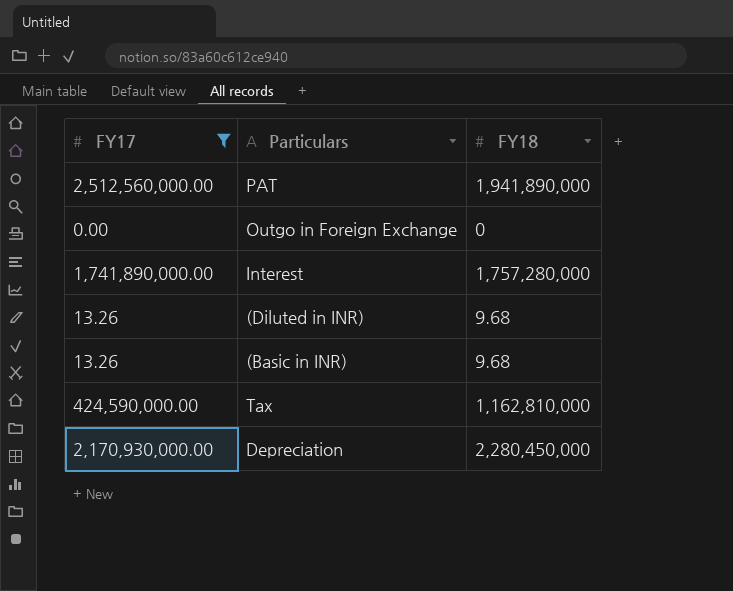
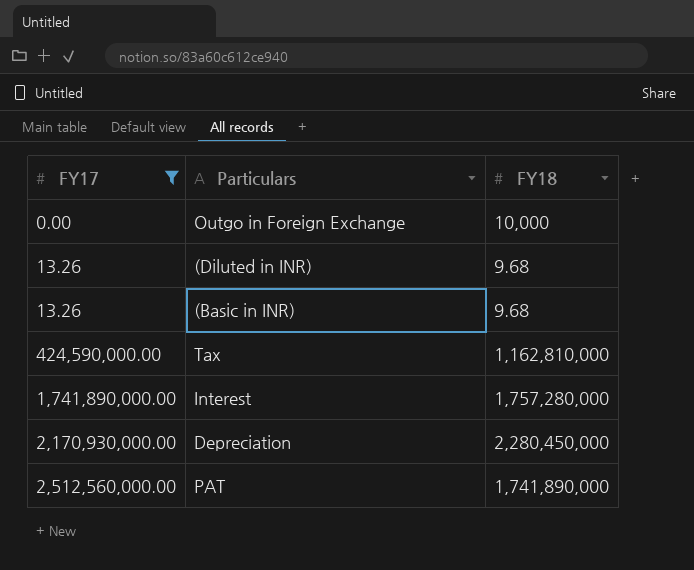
row order: none -> FY17 ascending
Outgo in Foreign Exchange | FY18: 0 -> 10,000
PAT | FY18: 1,941,890,000 -> 1,741,890,000

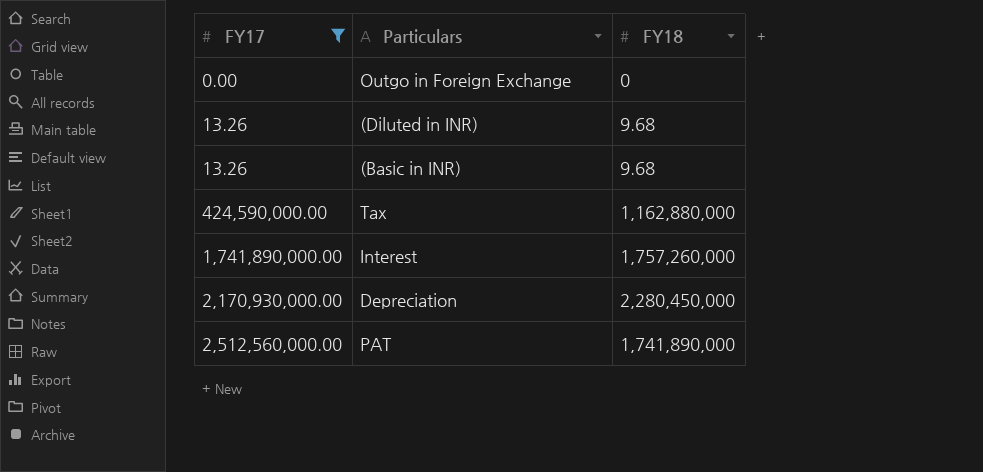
Outgo in Foreign Exchange | FY18: 10,000 -> 0
Tax | FY18: 1,162,810,000 -> 1,162,880,000
Interest | FY18: 1,757,280,000 -> 1,757,260,000

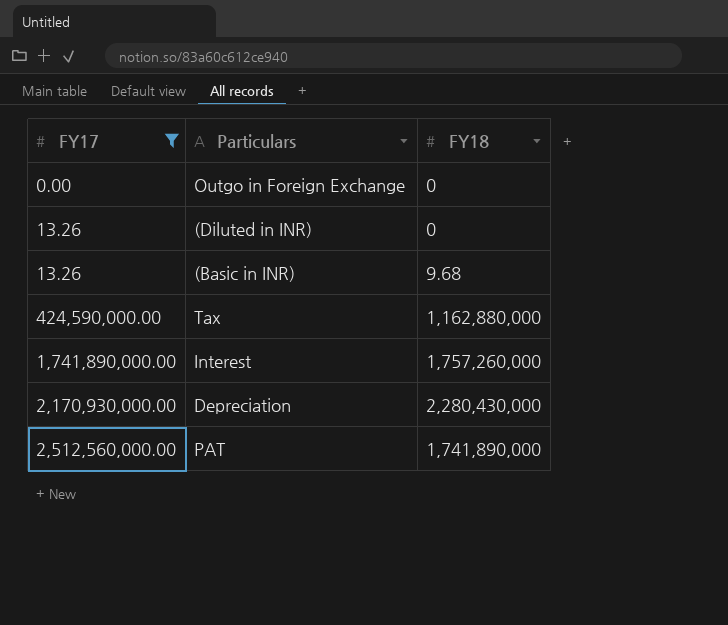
(Diluted in INR) | FY18: 9.68 -> 0
Depreciation | FY18: 2,280,450,000 -> 2,280,430,000

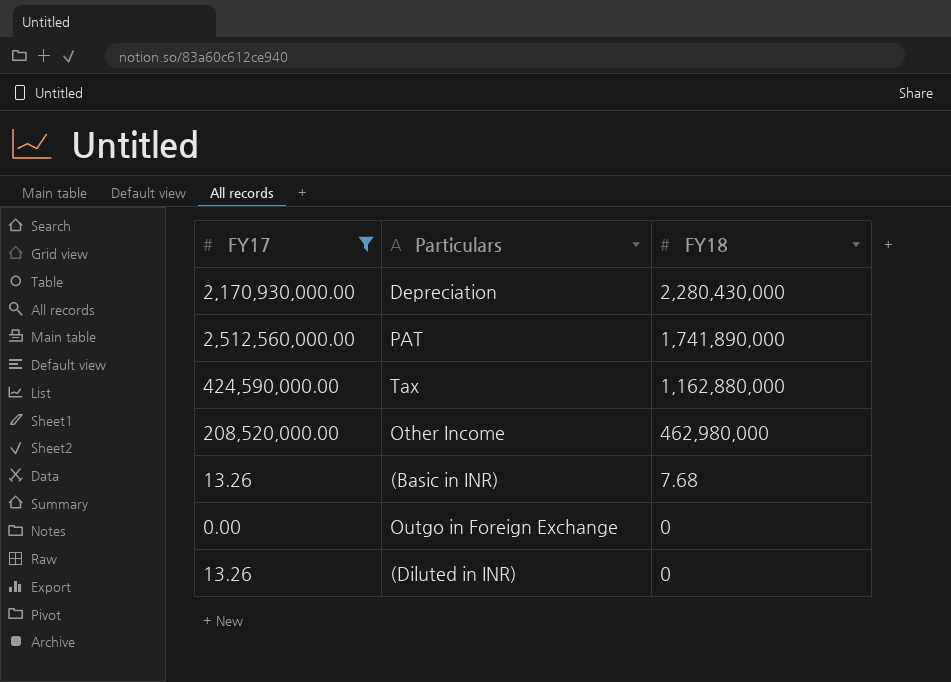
row order: FY17 ascending -> FY18 descending
row Interest: 1,741,890,000.00 | 1,757,260,000 -> none
row Other Income: none -> 208,520,000.00 | 462,980,000
(Basic in INR) | FY18: 9.68 -> 7.68

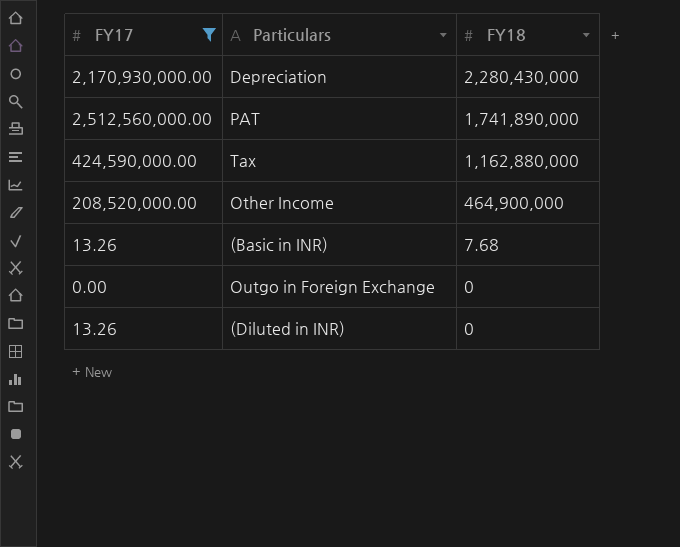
Other Income | FY18: 462,980,000 -> 464,900,000

